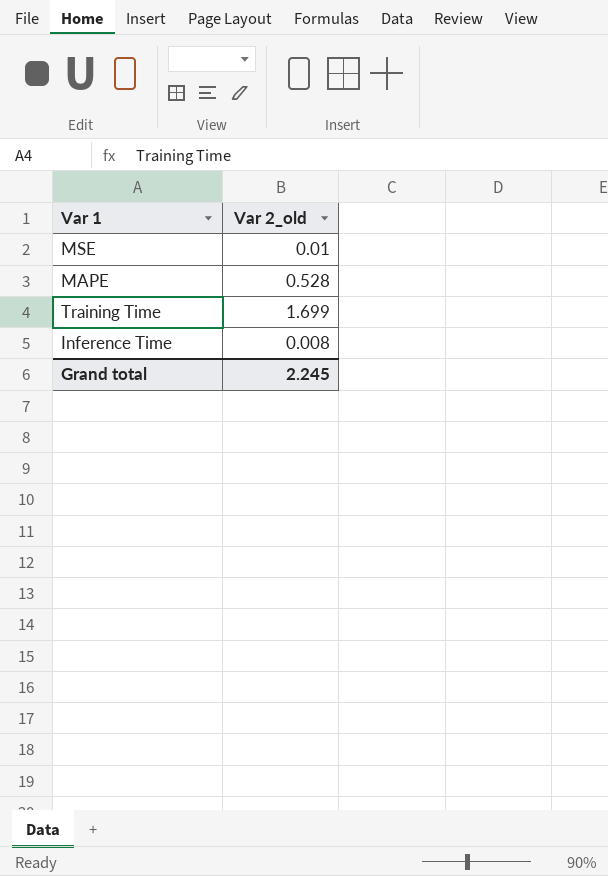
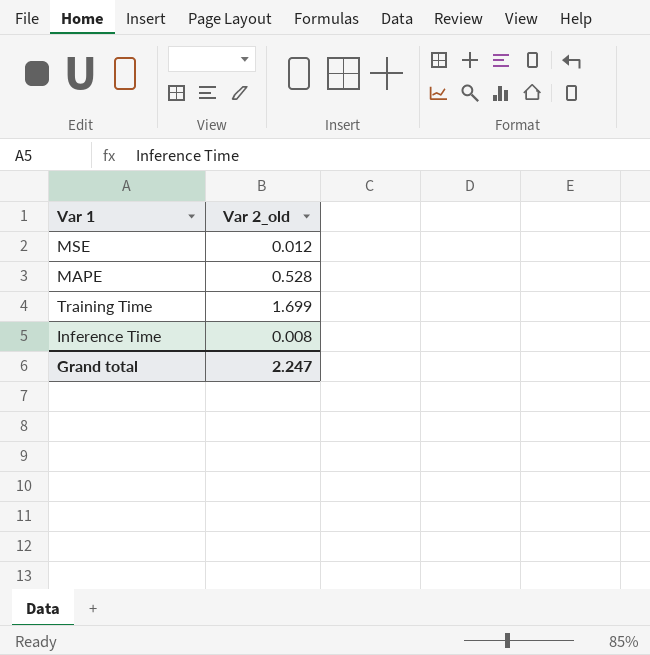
MSE | Var 2_old: 0.01 -> 0.012
Grand total | Var 2_old: 2.245 -> 2.247

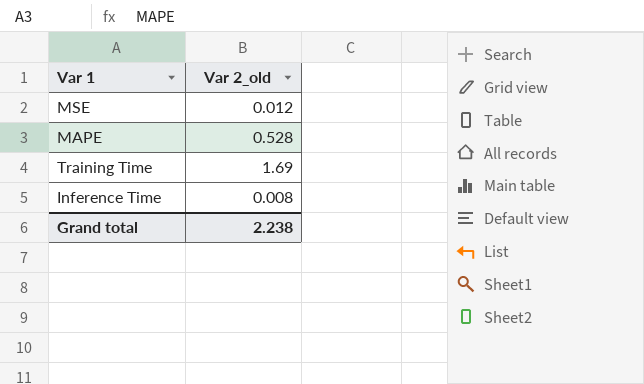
Training Time | Var 2_old: 1.699 -> 1.69
Grand total | Var 2_old: 2.247 -> 2.238

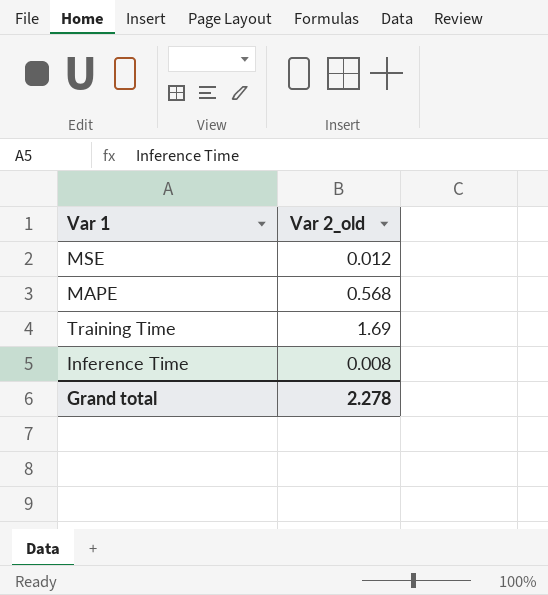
MAPE | Var 2_old: 0.528 -> 0.568
Grand total | Var 2_old: 2.238 -> 2.278

